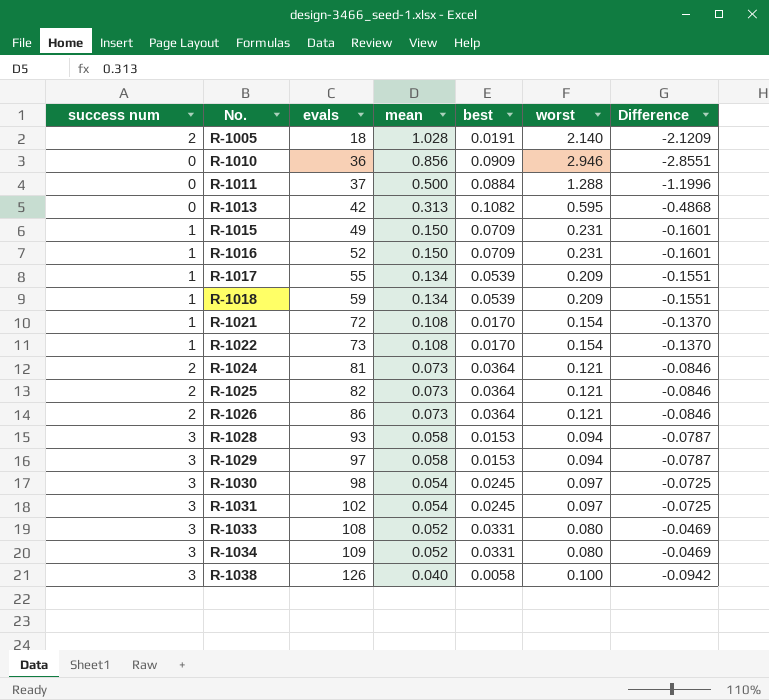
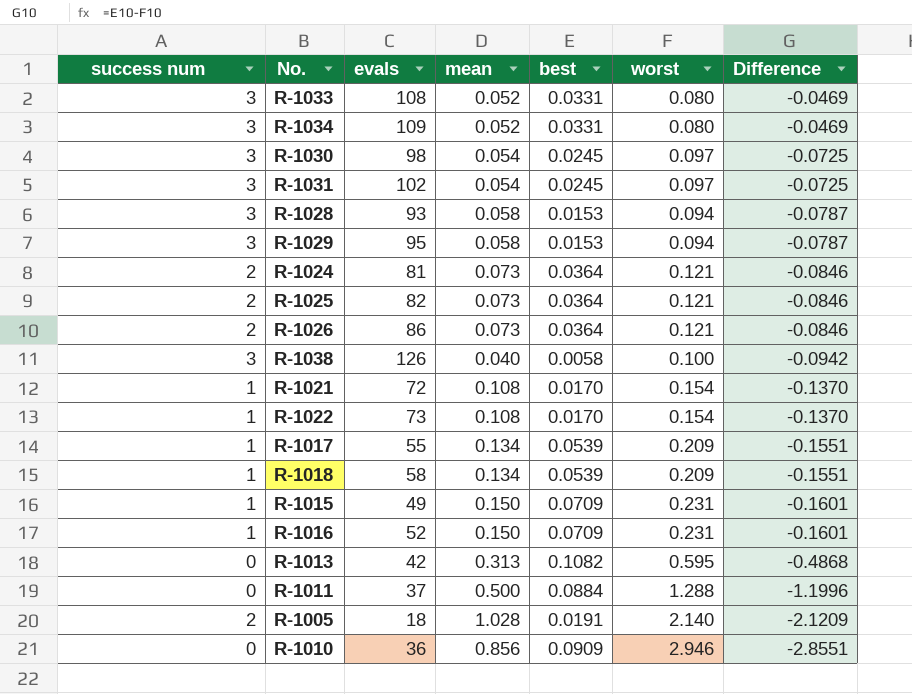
row order: No. ascending -> Difference descending
R-1029 | evals: 97 -> 95
R-1018 | evals: 59 -> 58

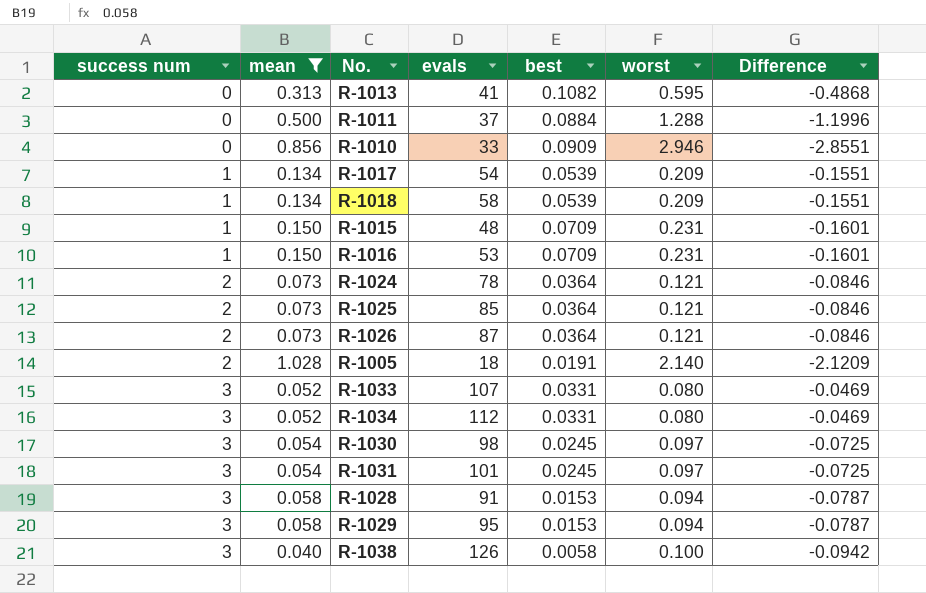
filter: none -> mean != 0.108
row order: Difference descending -> success num ascending
column mean | position: 4 -> 2
R-1013 | evals: 42 -> 41
R-1010 | evals: 36 -> 33
R-1017 | evals: 55 -> 54
R-1015 | evals: 49 -> 48
R-1016 | evals: 52 -> 53
R-1024 | evals: 81 -> 78
R-1025 | evals: 82 -> 85
R-1026 | evals: 86 -> 87
R-1033 | evals: 108 -> 107
R-1034 | evals: 109 -> 112
R-1031 | evals: 102 -> 101
R-1028 | evals: 93 -> 91

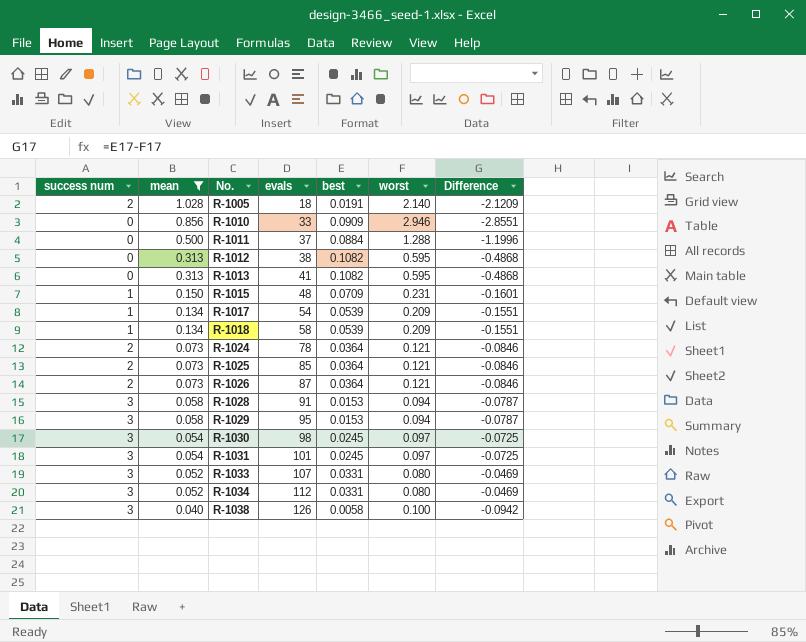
row order: success num ascending -> mean descending
row R-1016: 1 | 0.150 | 53 | 0.0709 | 0.231 | -0.1601 -> none
row R-1012: none -> 0 | 0.313 | 38 | 0.1082 | 0.595 | -0.4868

